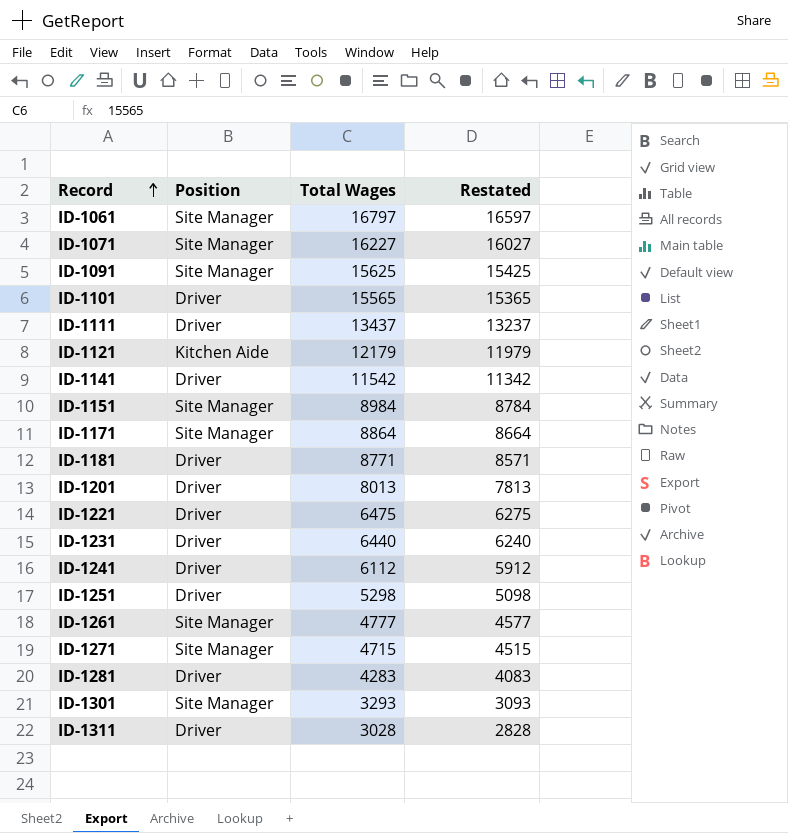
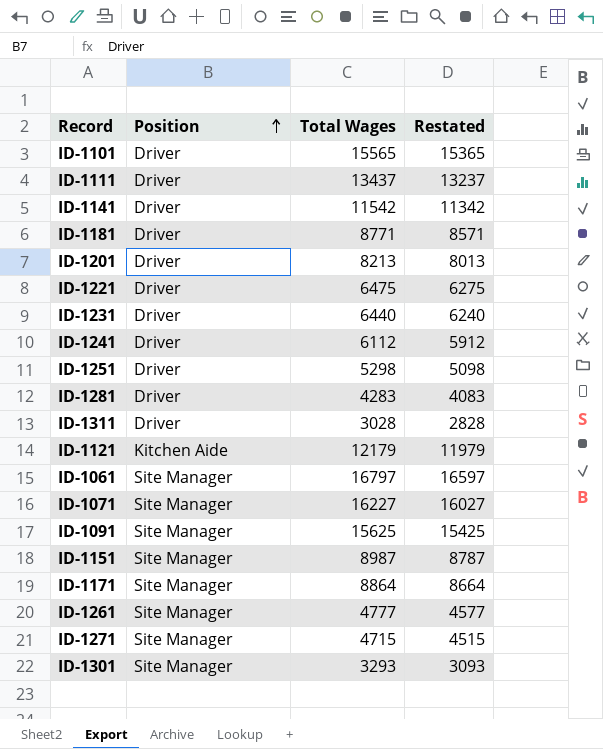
row order: Record ascending -> Position ascending
ID-1201 | Total Wages: 8013 -> 8213
ID-1201 | Restated: 7813 -> 8013
ID-1151 | Total Wages: 8984 -> 8987
ID-1151 | Restated: 8784 -> 8787

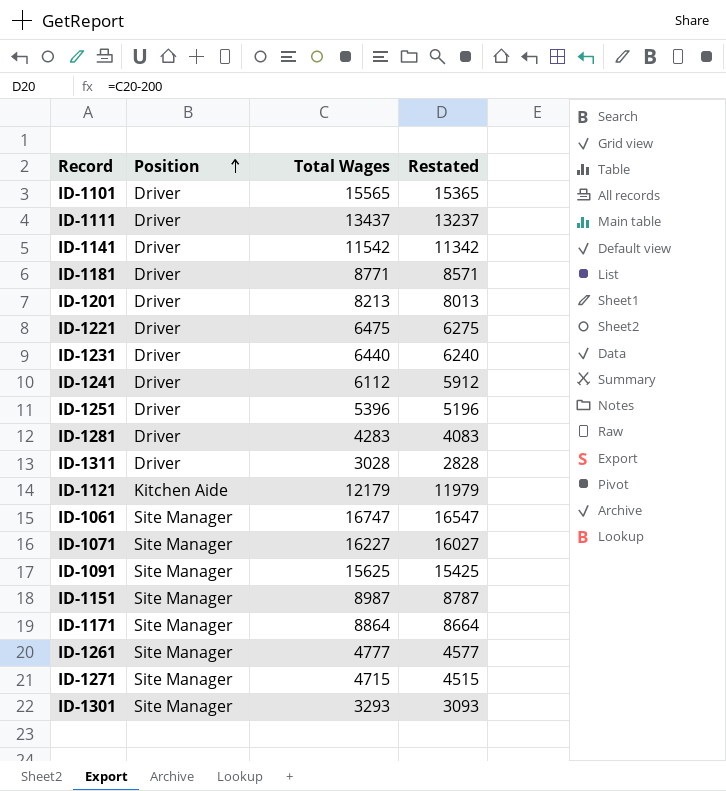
ID-1251 | Total Wages: 5298 -> 5396
ID-1251 | Restated: 5098 -> 5196
ID-1061 | Total Wages: 16797 -> 16747
ID-1061 | Restated: 16597 -> 16547

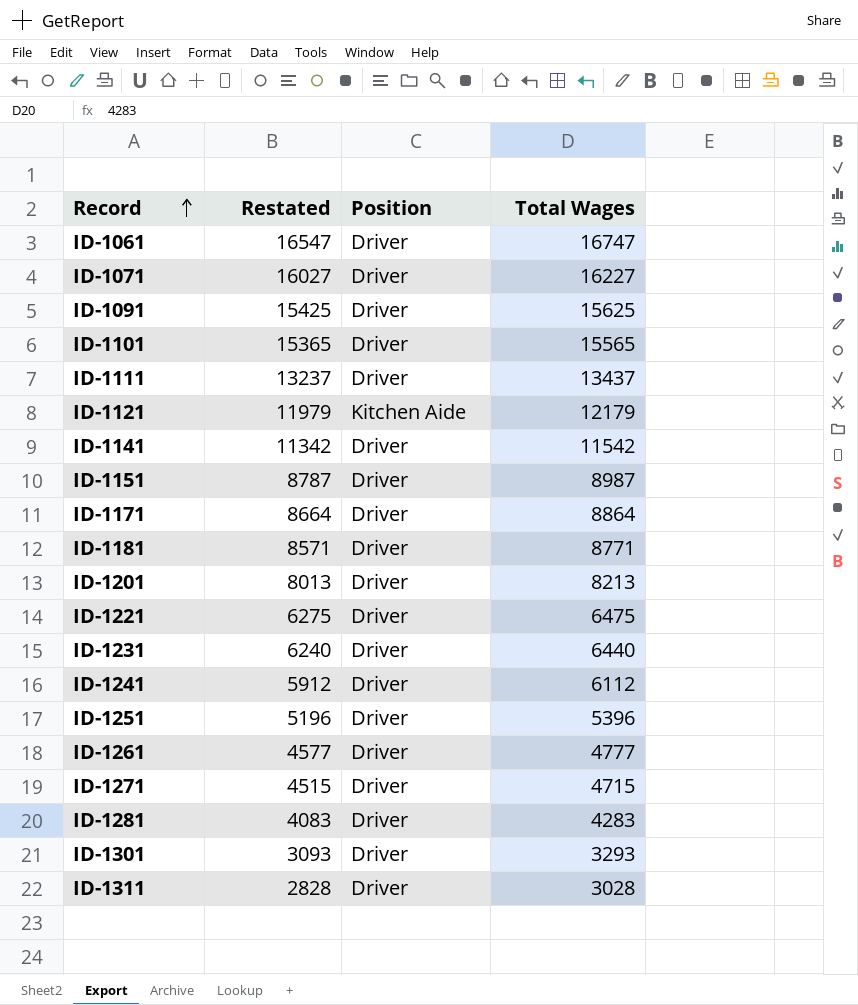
row order: Position ascending -> Record ascending
column Restated | position: 4 -> 2
ID-1061 | Position: Site Manager -> Driver
ID-1071 | Position: Site Manager -> Driver
ID-1091 | Position: Site Manager -> Driver
ID-1151 | Position: Site Manager -> Driver
ID-1171 | Position: Site Manager -> Driver
ID-1261 | Position: Site Manager -> Driver
ID-1271 | Position: Site Manager -> Driver
ID-1301 | Position: Site Manager -> Driver

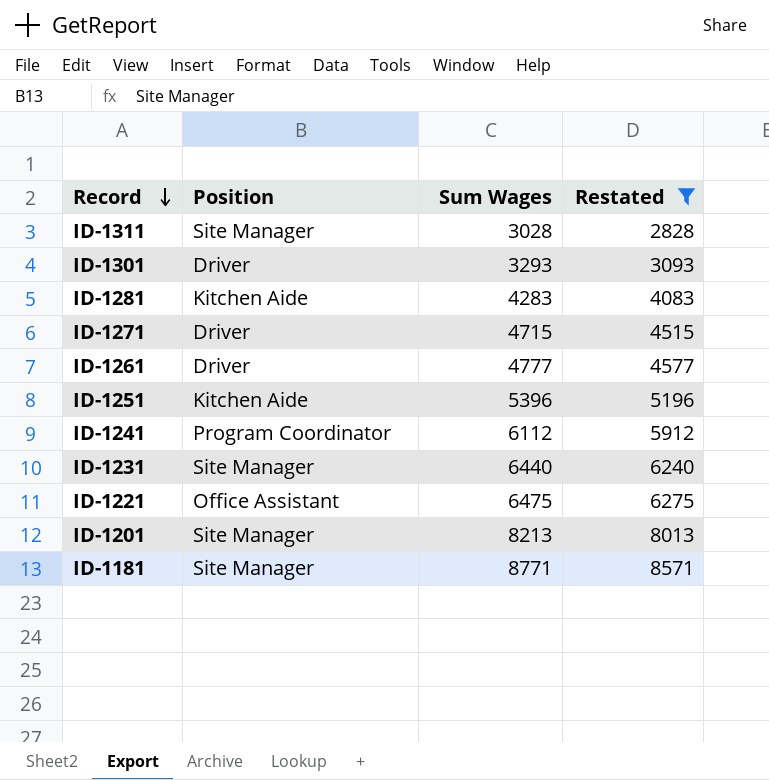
filter: none -> Restated <= 8571
row order: Record ascending -> Record descending
column name: Total Wages -> Sum Wages
column Restated | position: 2 -> 4
ID-1311 | Position: Driver -> Site Manager
ID-1281 | Position: Driver -> Kitchen Aide
ID-1251 | Position: Driver -> Kitchen Aide
ID-1241 | Position: Driver -> Program Coordinator
ID-1231 | Position: Driver -> Site Manager
ID-1221 | Position: Driver -> Office Assistant
ID-1201 | Position: Driver -> Site Manager
ID-1181 | Position: Driver -> Site Manager

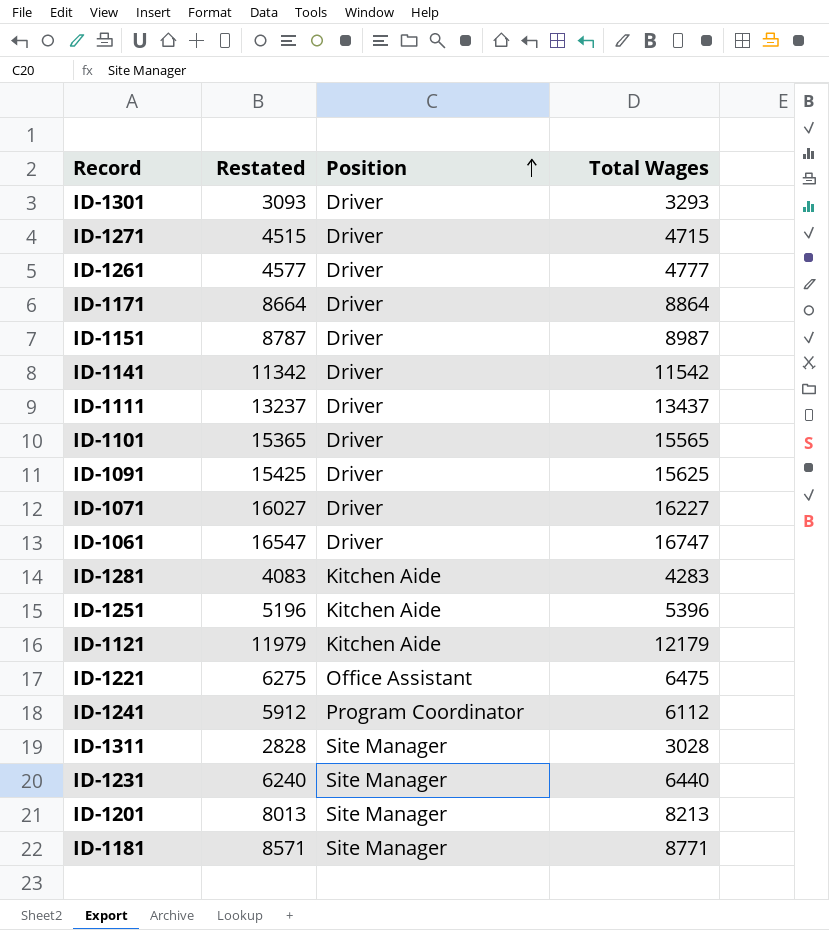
filter: Restated <= 8571 -> none
row order: Record descending -> Position ascending
column Restated | position: 4 -> 2
column name: Sum Wages -> Total Wages

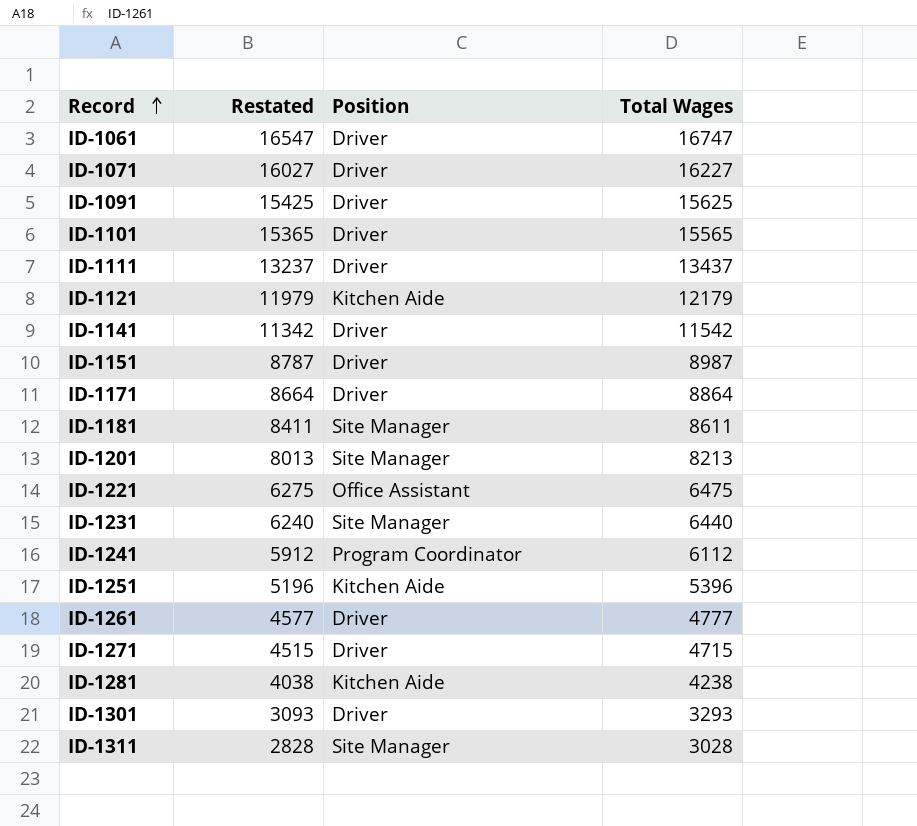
row order: Position ascending -> Record ascending
ID-1181 | Restated: 8571 -> 8411
ID-1181 | Total Wages: 8771 -> 8611
ID-1281 | Restated: 4083 -> 4038
ID-1281 | Total Wages: 4283 -> 4238

